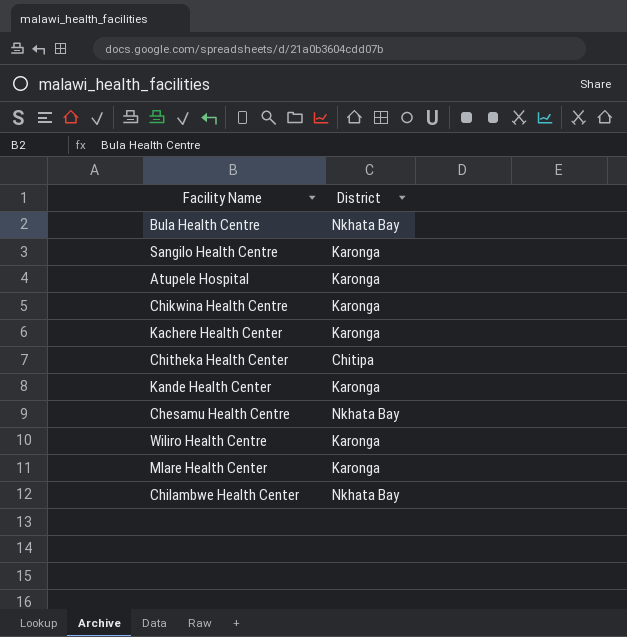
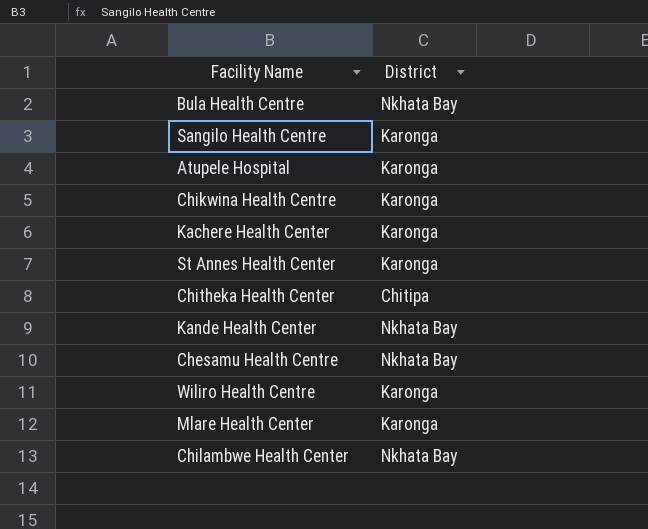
row St Annes Health Center: none -> Karonga
Kande Health Center | District: Karonga -> Nkhata Bay

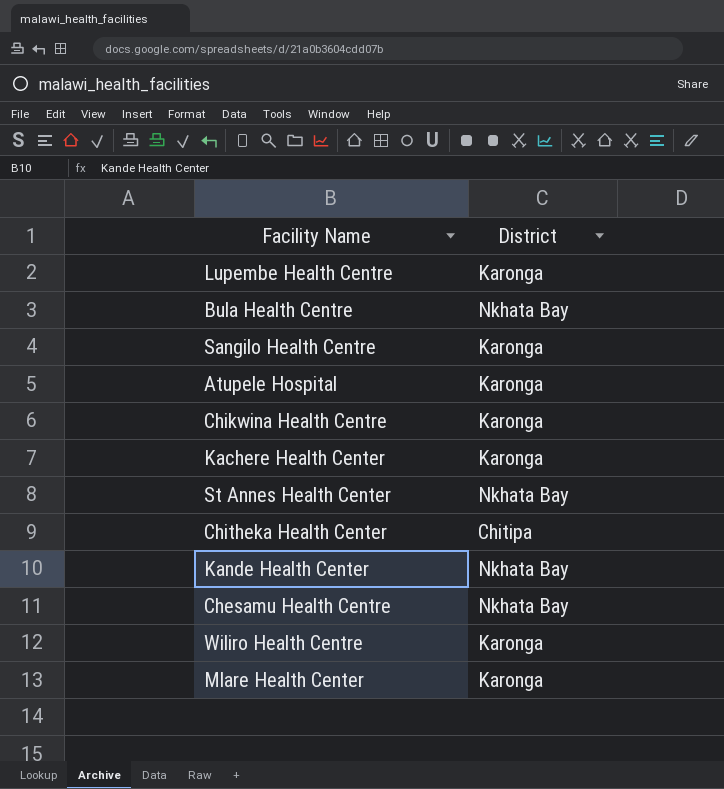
row Chilambwe Health Center: Nkhata Bay -> none
row Lupembe Health Centre: none -> Karonga
St Annes Health Center | District: Karonga -> Nkhata Bay

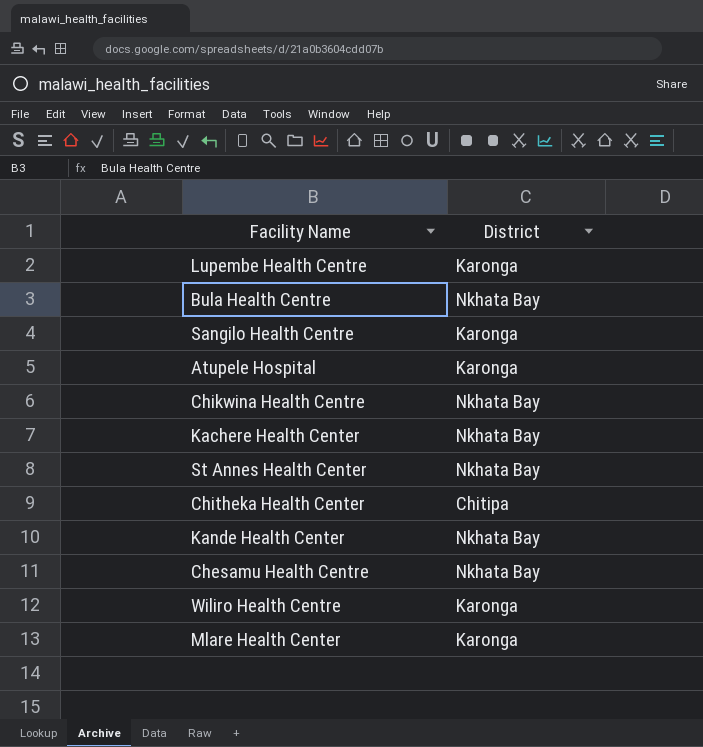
Chikwina Health Centre | District: Karonga -> Nkhata Bay
Kachere Health Center | District: Karonga -> Nkhata Bay

